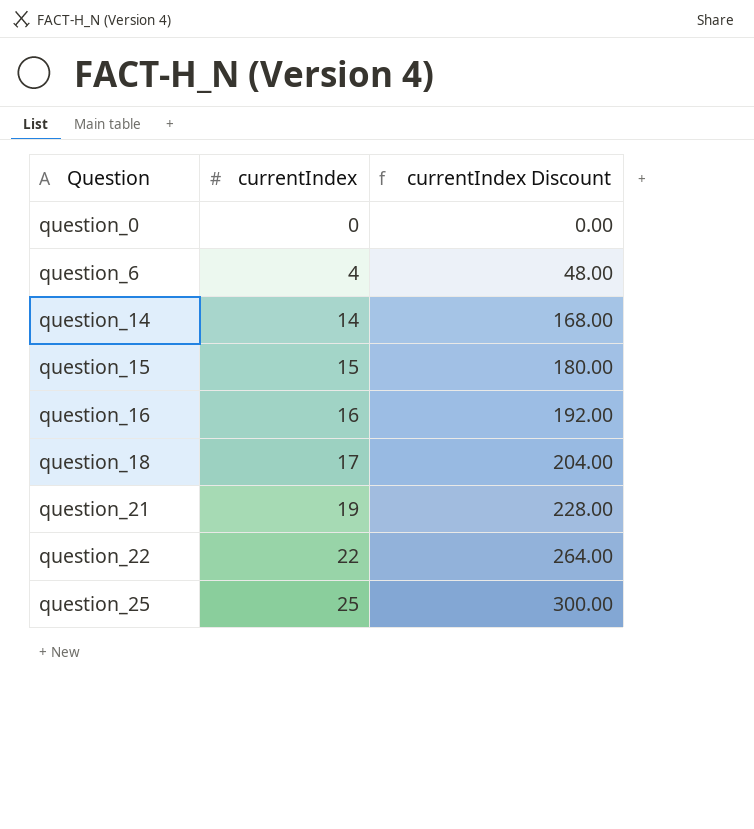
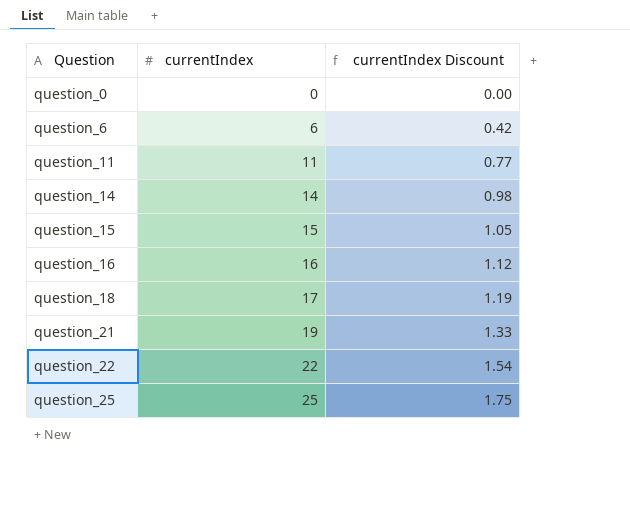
column currentIndex Discount | formula: [currentIndex] * 12 -> [currentIndex] * 0.07
question_6 | currentIndex: 4 -> 6
row question_11: none -> 11 | 0.77

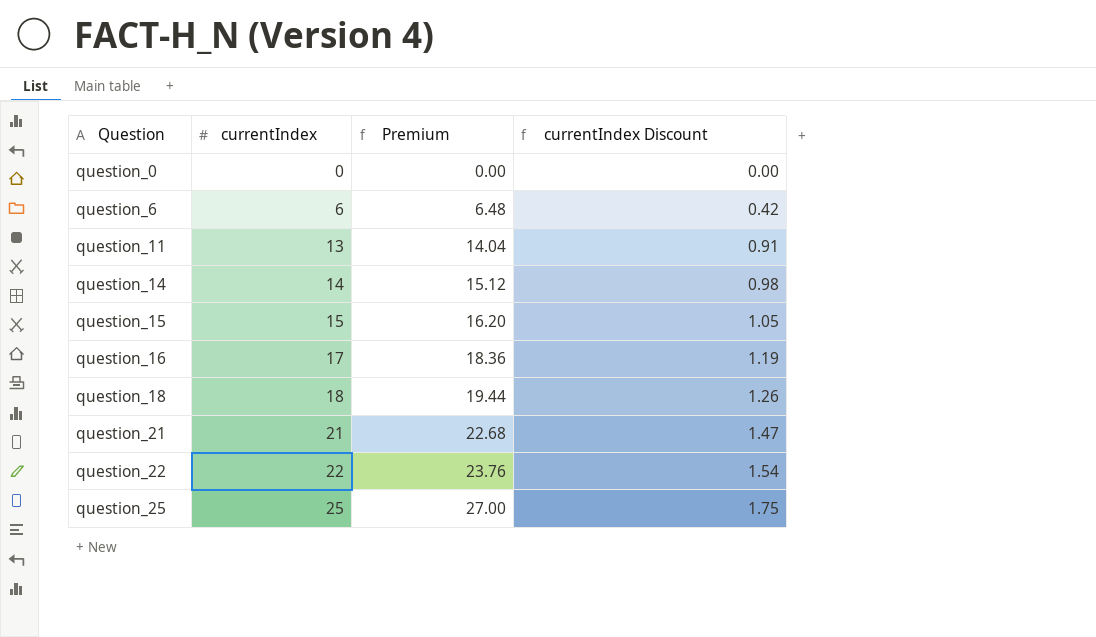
column Premium | formula: none -> [currentIndex] * 1.08
question_11 | currentIndex: 11 -> 13
question_11 | currentIndex Discount: 0.77 -> 0.91
question_16 | currentIndex: 16 -> 17
question_16 | currentIndex Discount: 1.12 -> 1.19
question_18 | currentIndex: 17 -> 18
question_18 | currentIndex Discount: 1.19 -> 1.26
question_21 | currentIndex: 19 -> 21
question_21 | currentIndex Discount: 1.33 -> 1.47

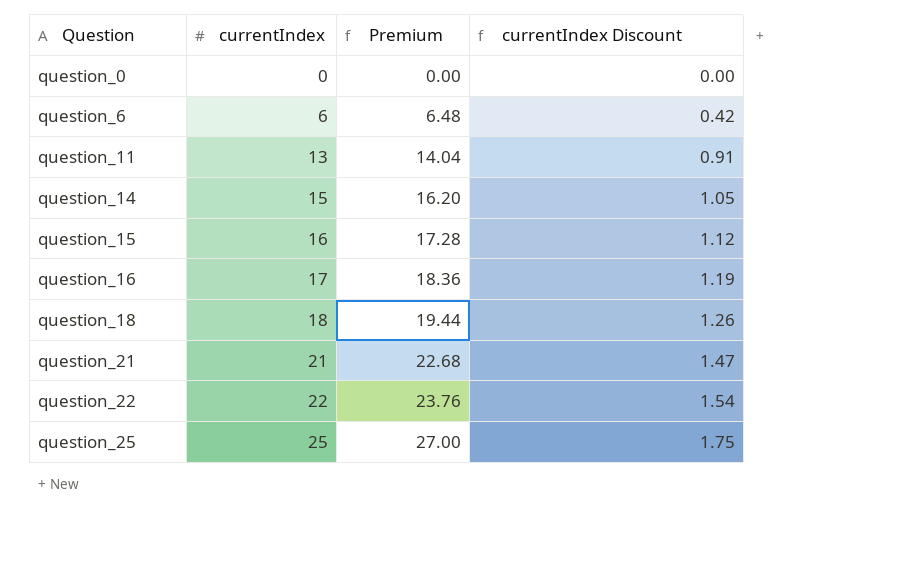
question_14 | currentIndex: 14 -> 15
question_14 | Premium: 15.12 -> 16.20
question_14 | currentIndex Discount: 0.98 -> 1.05
question_15 | currentIndex: 15 -> 16
question_15 | Premium: 16.20 -> 17.28
question_15 | currentIndex Discount: 1.05 -> 1.12

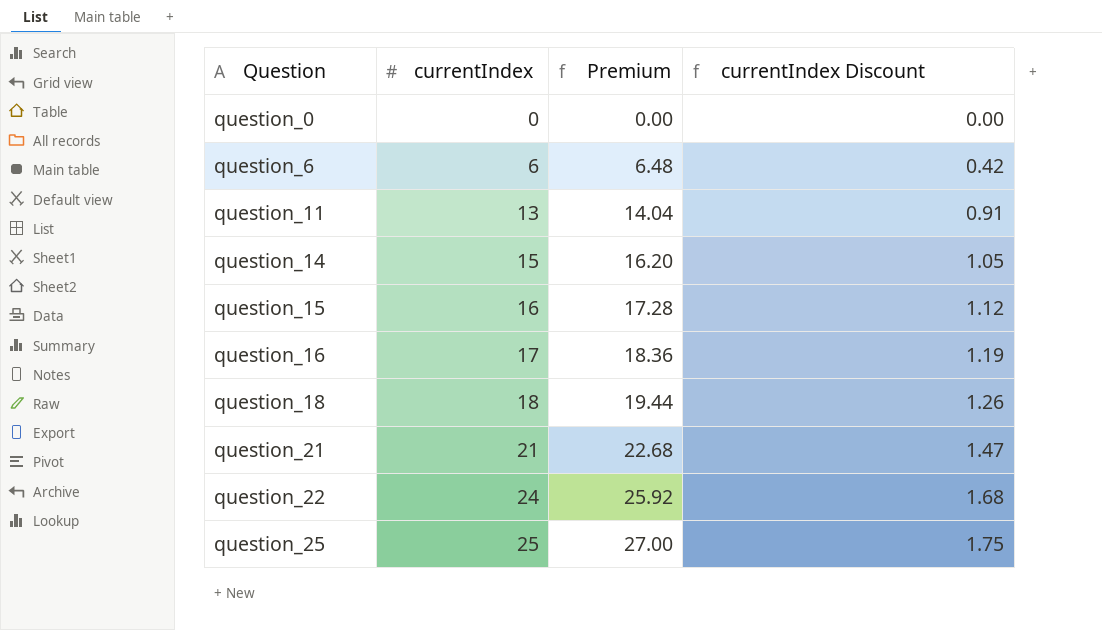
question_22 | currentIndex: 22 -> 24
question_22 | Premium: 23.76 -> 25.92
question_22 | currentIndex Discount: 1.54 -> 1.68

